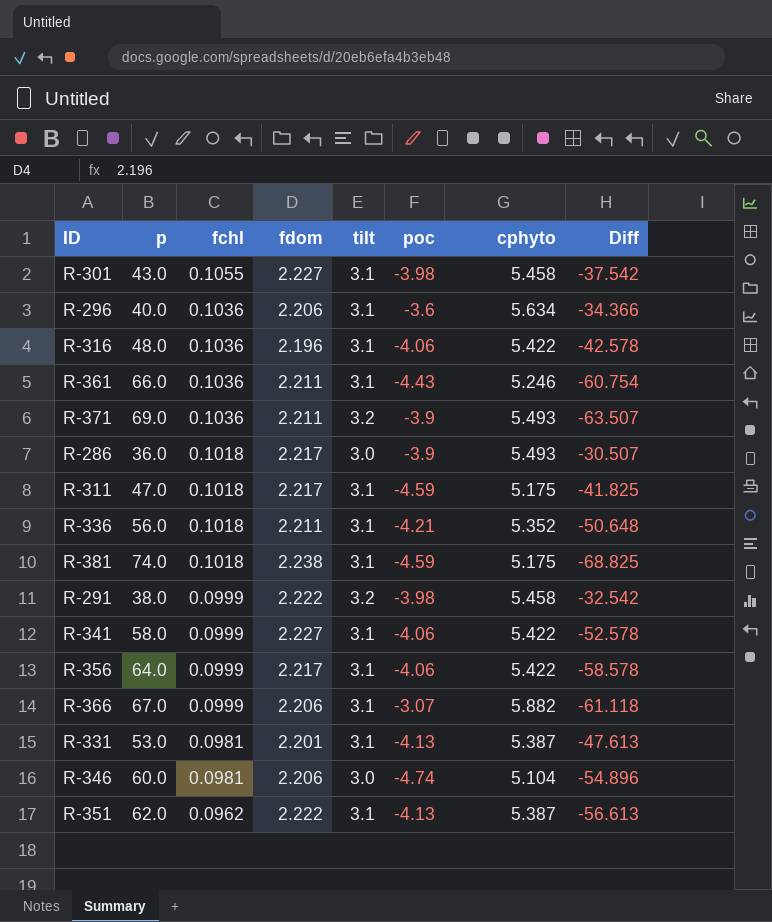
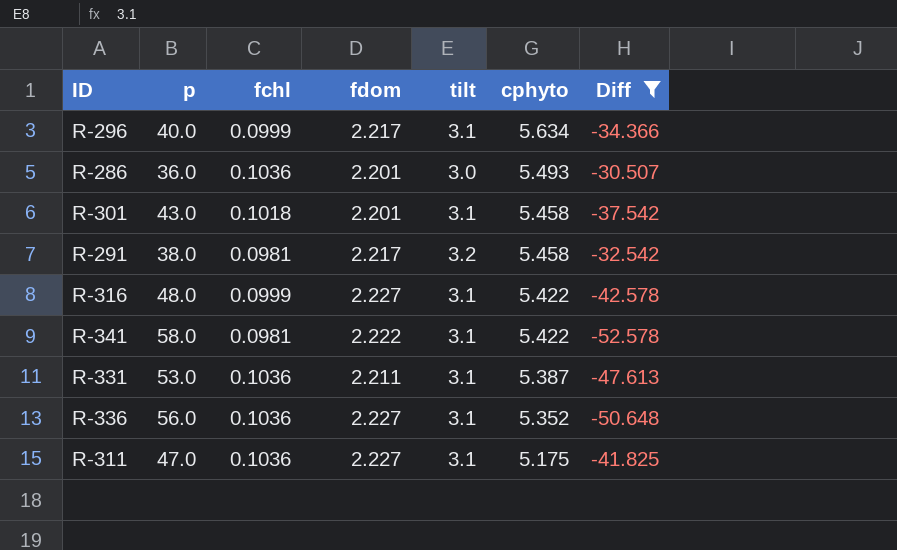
filter: none -> Diff >= -52.578
row order: fchl descending -> cphyto descending
column poc | position: 6 -> none
R-296 | fchl: 0.1036 -> 0.0999
R-296 | fdom: 2.206 -> 2.217
R-286 | fchl: 0.1018 -> 0.1036
R-286 | fdom: 2.217 -> 2.201
R-301 | fchl: 0.1055 -> 0.1018
R-301 | fdom: 2.227 -> 2.201
R-291 | fchl: 0.0999 -> 0.0981
R-291 | fdom: 2.222 -> 2.217
R-316 | fchl: 0.1036 -> 0.0999
R-316 | fdom: 2.196 -> 2.227
R-341 | fchl: 0.0999 -> 0.0981
R-341 | fdom: 2.227 -> 2.222
R-331 | fchl: 0.0981 -> 0.1036
R-331 | fdom: 2.201 -> 2.211
R-336 | fchl: 0.1018 -> 0.1036
R-336 | fdom: 2.211 -> 2.227
R-311 | fchl: 0.1018 -> 0.1036
R-311 | fdom: 2.217 -> 2.227

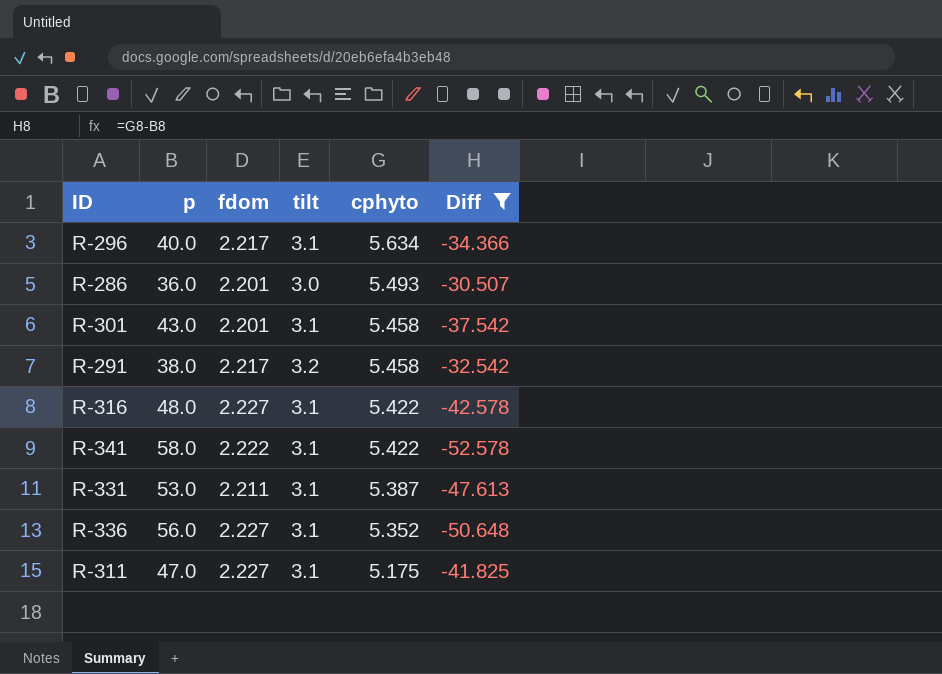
column fchl | position: 3 -> none

